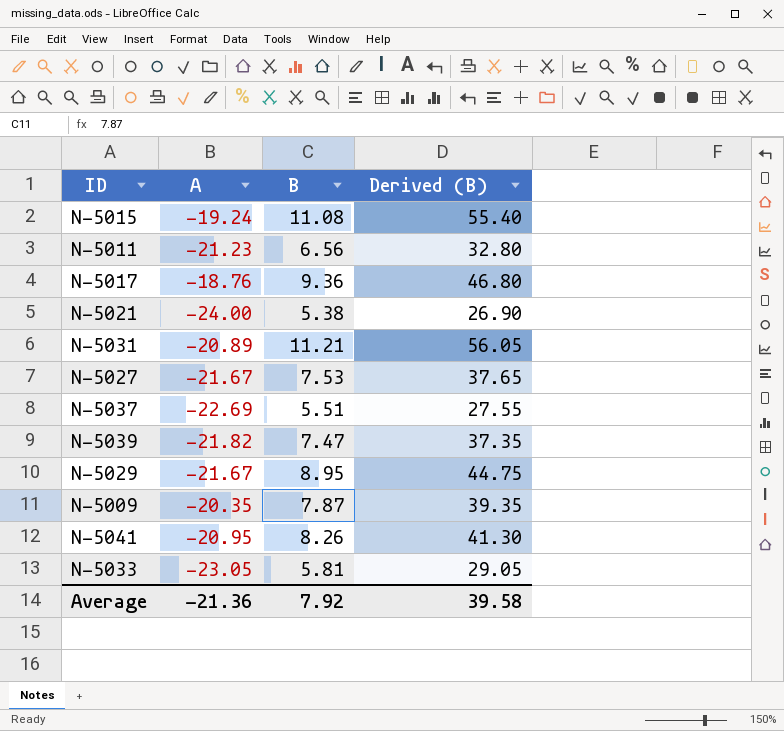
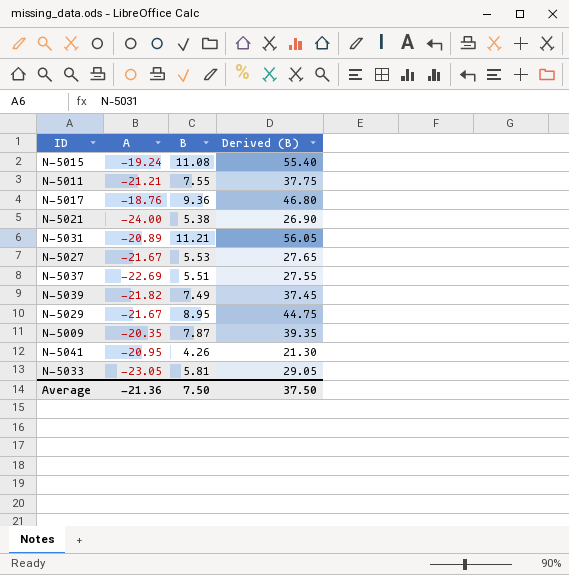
N-5011 | A: -21.23 -> -21.21
N-5011 | B: 6.56 -> 7.55
N-5011 | Derived (B): 32.80 -> 37.75
N-5027 | B: 7.53 -> 5.53
N-5027 | Derived (B): 37.65 -> 27.65
N-5039 | B: 7.47 -> 7.49
N-5039 | Derived (B): 37.35 -> 37.45
N-5041 | B: 8.26 -> 4.26
N-5041 | Derived (B): 41.30 -> 21.30
Average | B: 7.92 -> 7.50
Average | Derived (B): 39.58 -> 37.50

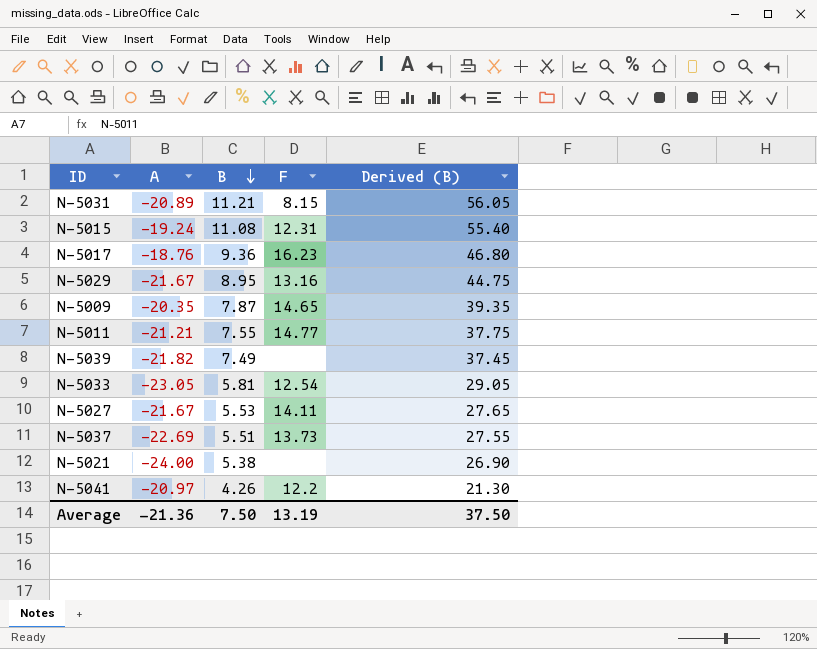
row order: none -> B descending
column F | position: none -> 4
N-5041 | A: -20.95 -> -20.97

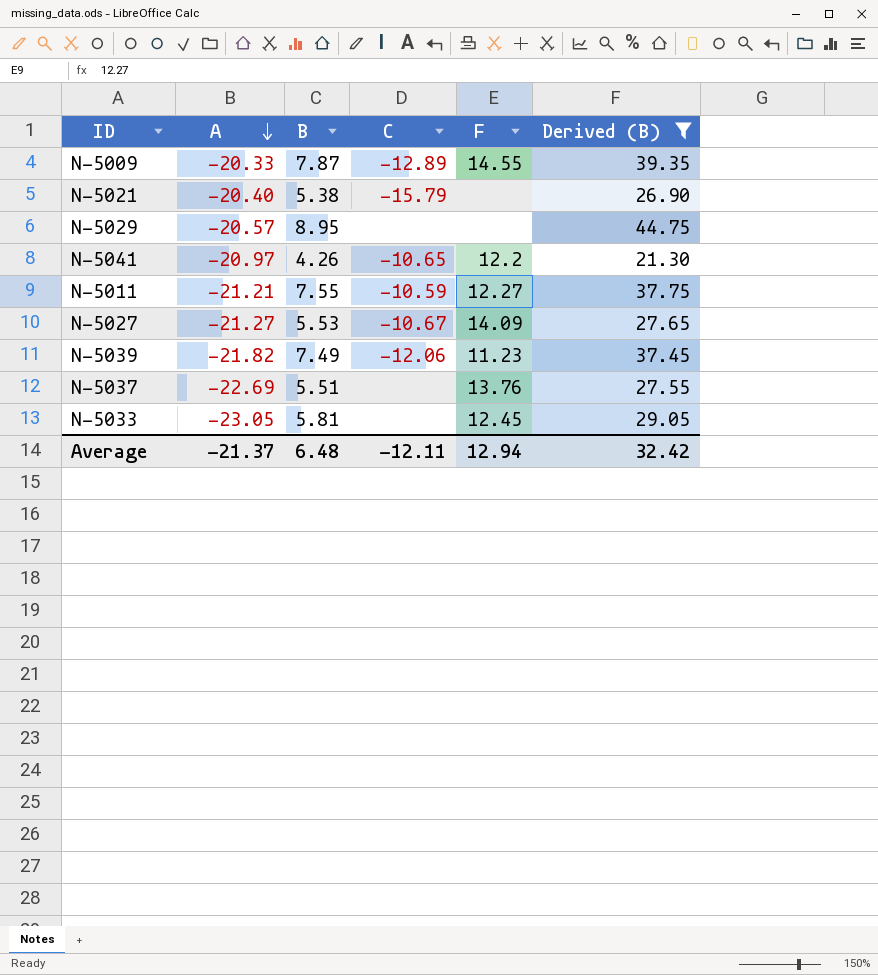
filter: none -> Derived (B) <= 44.75
row order: B descending -> A descending
column C | position: none -> 4
N-5009 | A: -20.35 -> -20.33
N-5009 | F: 14.65 -> 14.55
N-5021 | A: -24.00 -> -20.40
N-5029 | A: -21.67 -> -20.57
N-5029 | F: 13.16 -> none
N-5011 | F: 14.77 -> 12.27
N-5027 | A: -21.67 -> -21.27
N-5027 | F: 14.11 -> 14.09
N-5039 | F: none -> 11.23
N-5037 | F: 13.73 -> 13.76
N-5033 | F: 12.54 -> 12.45
Average | A: -21.36 -> -21.37
Average | B: 7.50 -> 6.48
Average | F: 13.19 -> 12.94
Average | Derived (B): 37.50 -> 32.42

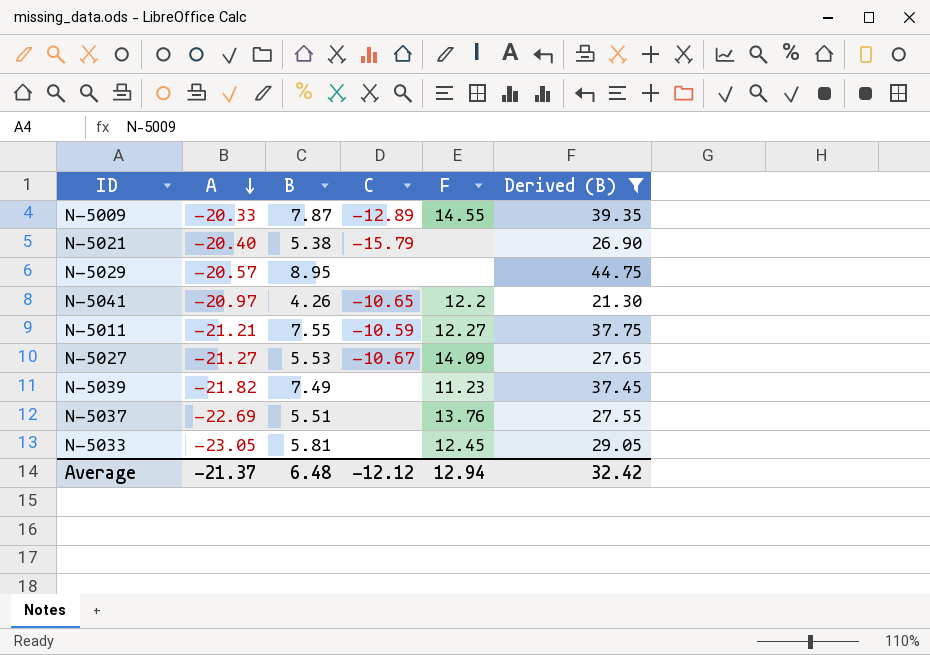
N-5039 | C: -12.06 -> none
Average | C: -12.11 -> -12.12

